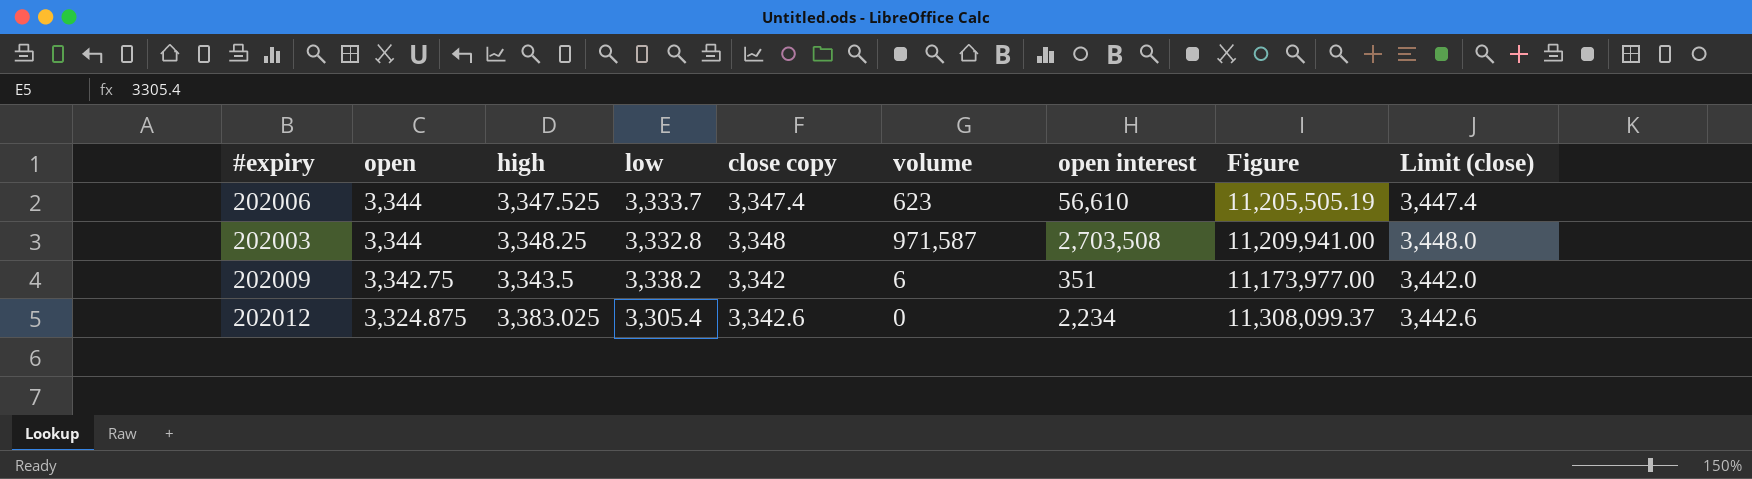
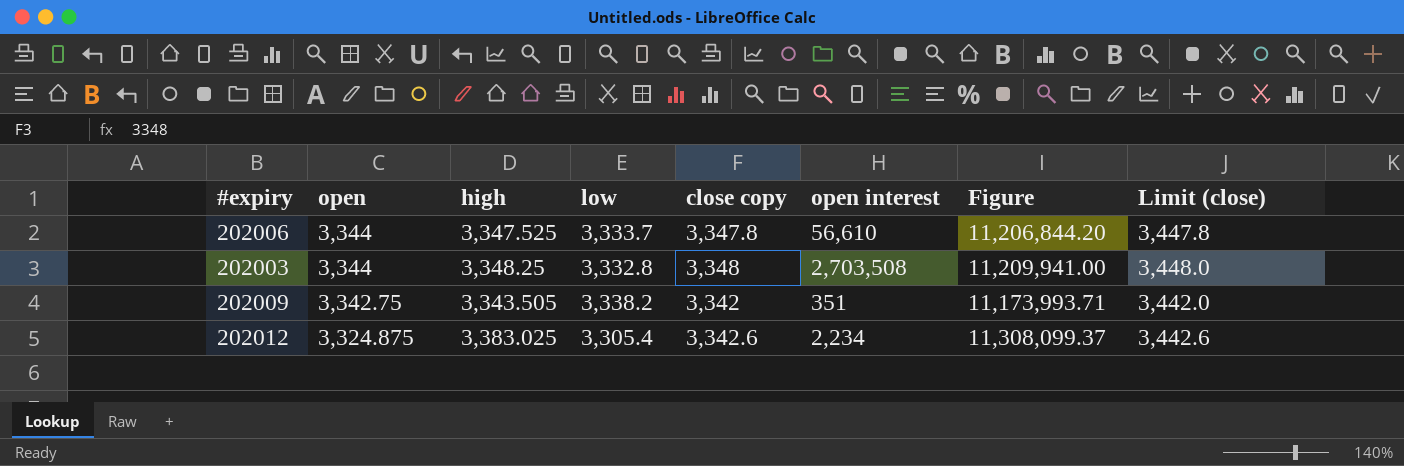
column volume | position: 6 -> none
202006 | close copy: 3,347.4 -> 3,347.8
202006 | Figure: 11,205,505.19 -> 11,206,844.20
202006 | Limit (close): 3,447.4 -> 3,447.8
202009 | high: 3,343.5 -> 3,343.505
202009 | Figure: 11,173,977.00 -> 11,173,993.71

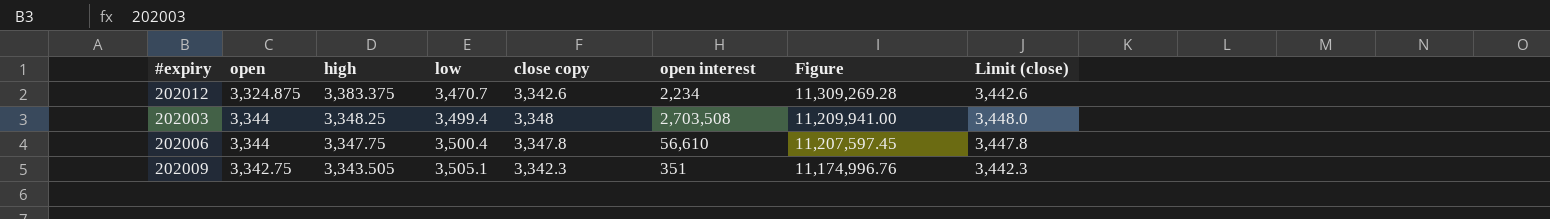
row order: open descending -> high descending
202012 | high: 3,383.025 -> 3,383.375
202012 | low: 3,305.4 -> 3,470.7
202012 | Figure: 11,308,099.37 -> 11,309,269.28
202003 | low: 3,332.8 -> 3,499.4
202006 | high: 3,347.525 -> 3,347.75
202006 | low: 3,333.7 -> 3,500.4
202006 | Figure: 11,206,844.20 -> 11,207,597.45
202009 | low: 3,338.2 -> 3,505.1
202009 | close copy: 3,342 -> 3,342.3
202009 | Figure: 11,173,993.71 -> 11,174,996.76
202009 | Limit (close): 3,442.0 -> 3,442.3

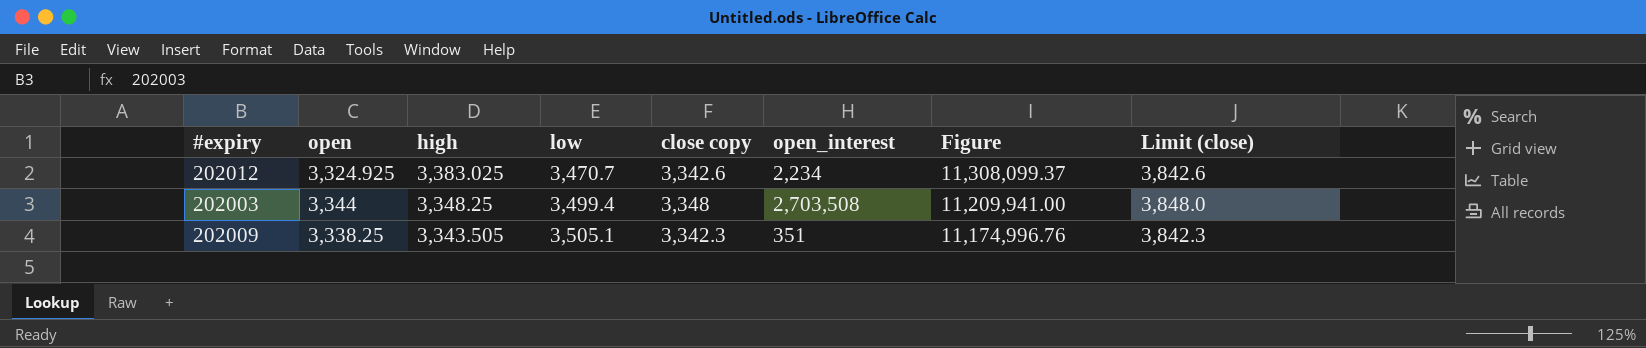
column name: open interest -> open_interest
column Limit (close) | formula: [close copy] + 100 -> [close copy] + 500
row 202006: 3,344 | 3,347.75 | 3,500.4 | 3,347.8 | 56,610 | 11,207,597.45 | 3,447.8 -> none
202012 | open: 3,324.875 -> 3,324.925
202012 | high: 3,383.375 -> 3,383.025
202012 | Figure: 11,309,269.28 -> 11,308,099.37
202009 | open: 3,342.75 -> 3,338.25

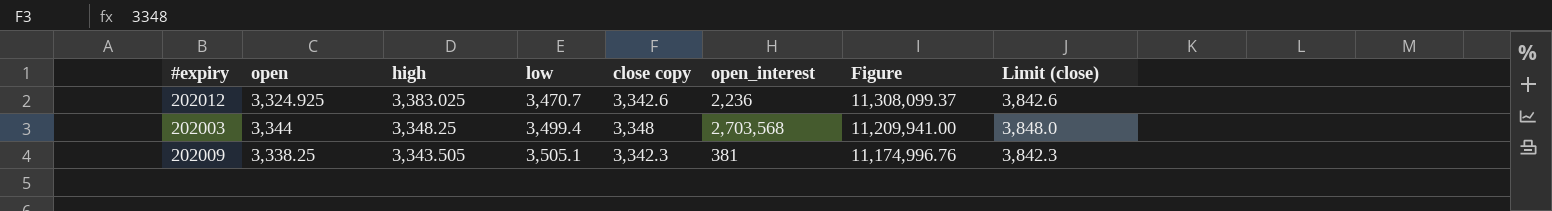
202012 | open_interest: 2,234 -> 2,236
202003 | open_interest: 2,703,508 -> 2,703,568
202009 | open_interest: 351 -> 381

